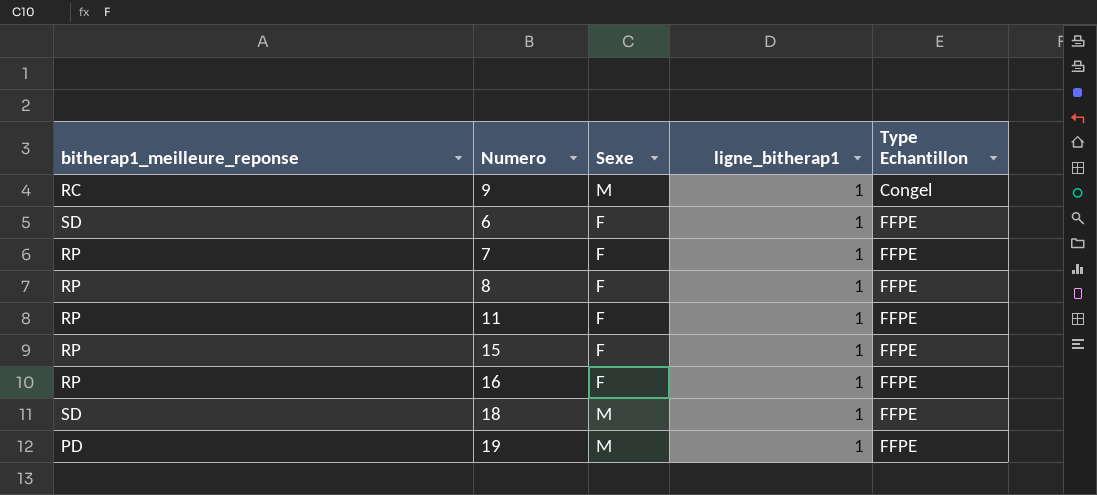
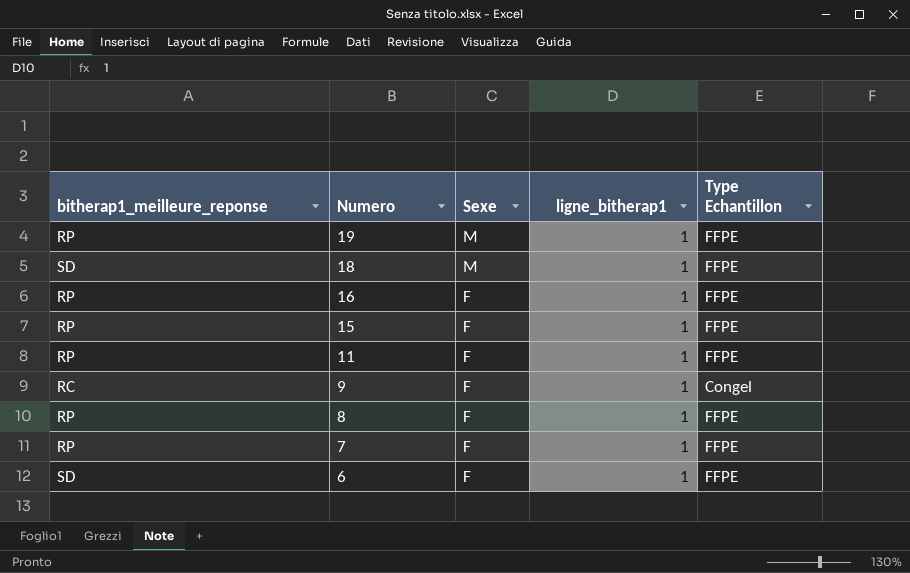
row order: Type Echantillon ascending -> Numero descending
19 | bitherap1_meilleure_reponse: PD -> RP
9 | Sexe: M -> F

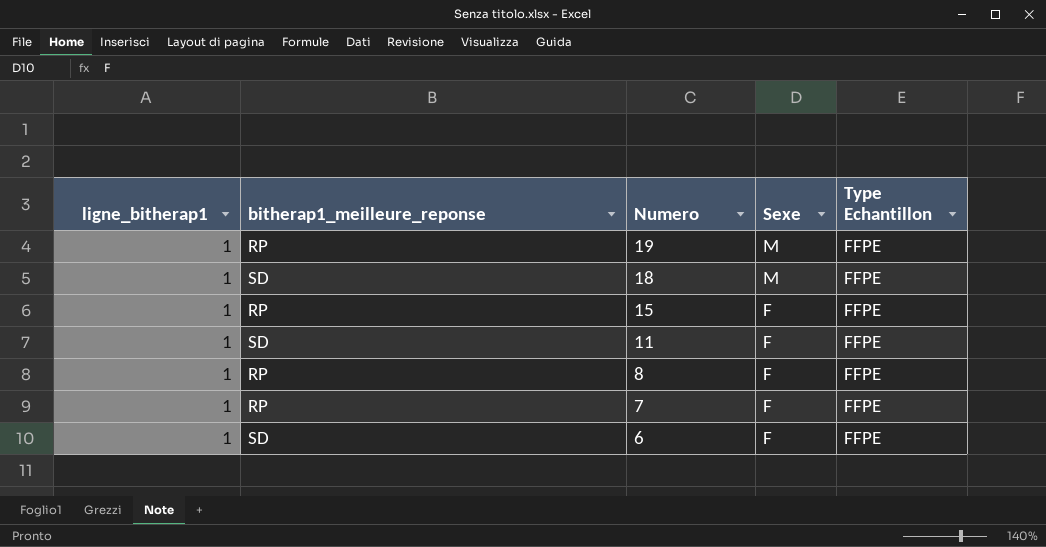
column ligne_bitherap1 | position: 4 -> 1
row 16: RP | F | 1 | FFPE -> none
row 9: RC | F | 1 | Congel -> none
11 | bitherap1_meilleure_reponse: RP -> SD

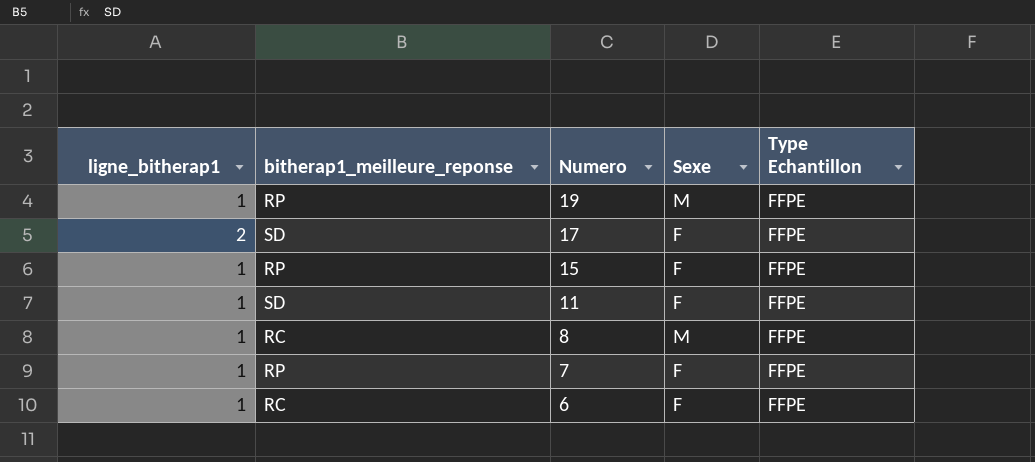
row 18: 1 | SD | M | FFPE -> none
row 17: none -> 2 | SD | F | FFPE
8 | bitherap1_meilleure_reponse: RP -> RC
8 | Sexe: F -> M
6 | bitherap1_meilleure_reponse: SD -> RC

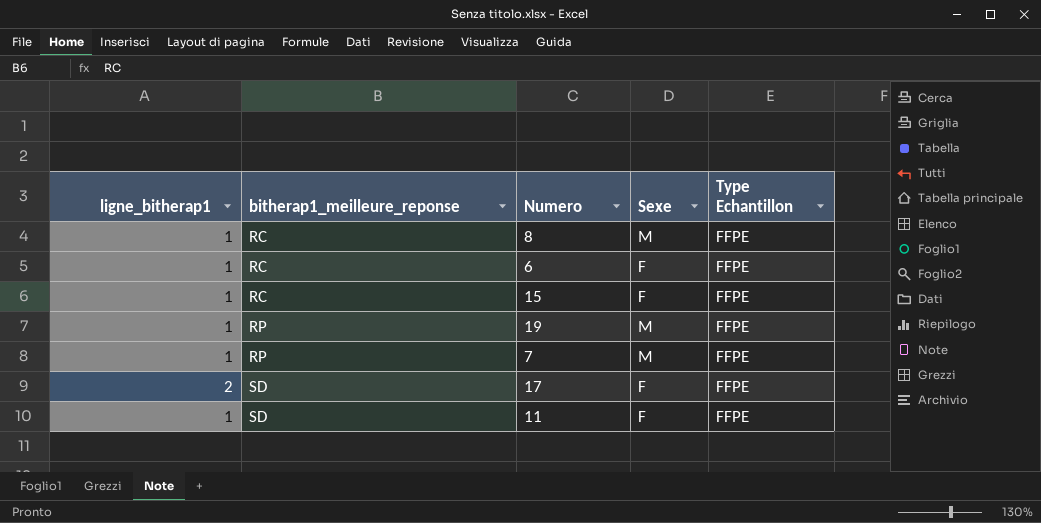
row order: Numero descending -> bitherap1_meilleure_reponse ascending
15 | bitherap1_meilleure_reponse: RP -> RC
7 | Sexe: F -> M

